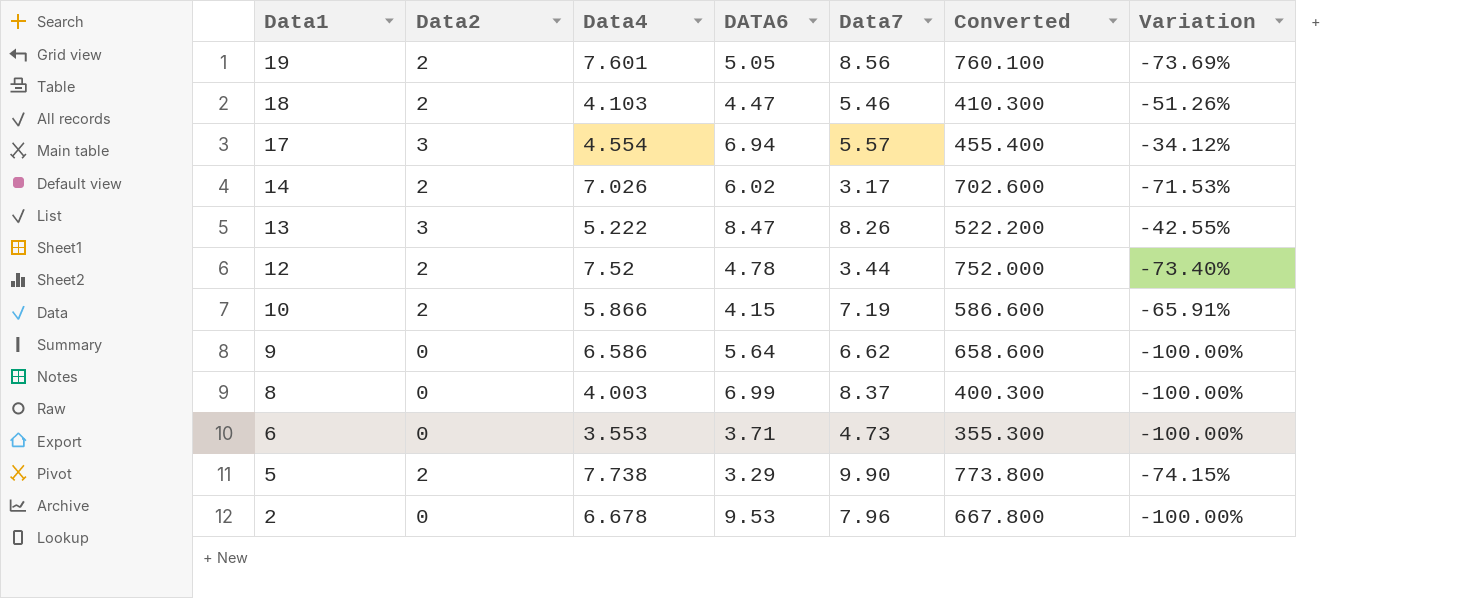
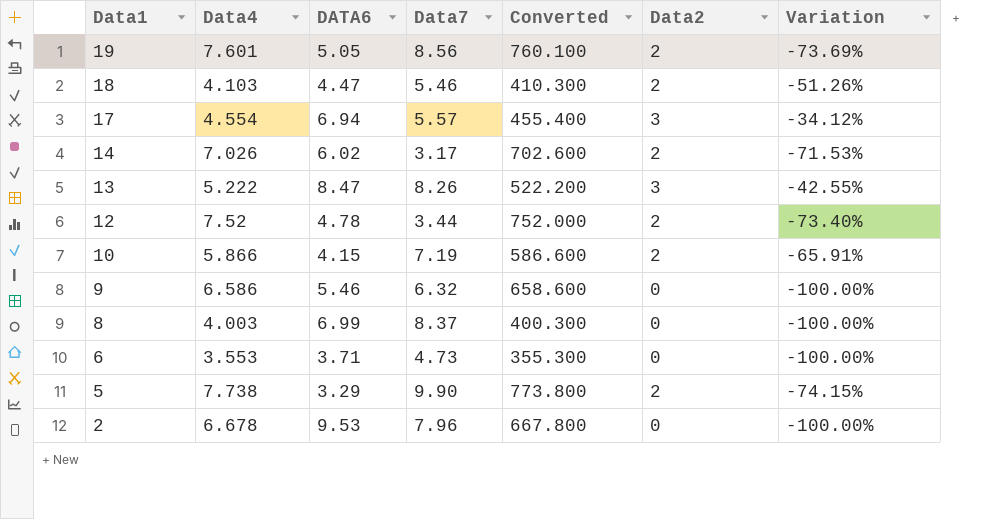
column Data2 | position: 2 -> 6
9 | DATA6: 5.64 -> 5.46
9 | Data7: 6.62 -> 6.32

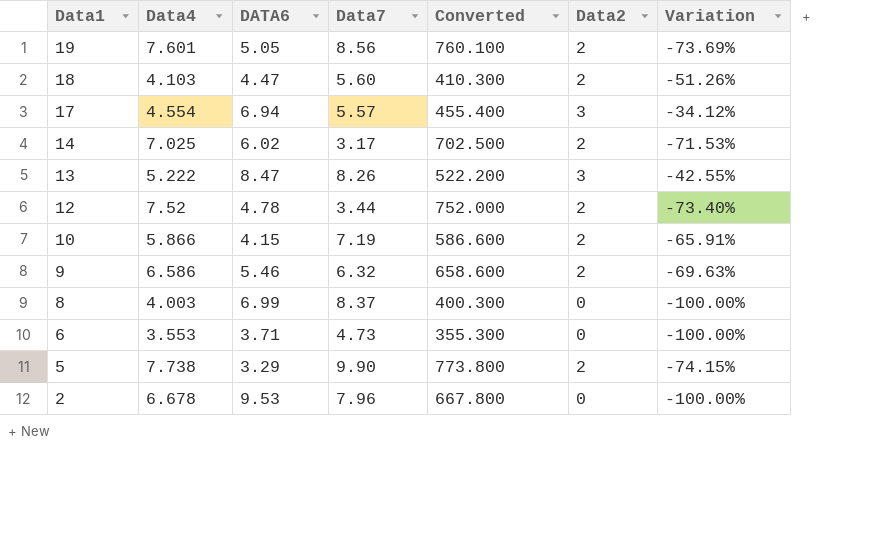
18 | Data7: 5.46 -> 5.60
14 | Data4: 7.026 -> 7.025
14 | Converted: 702.600 -> 702.500
9 | Data2: 0 -> 2
9 | Variation: -100.00% -> -69.63%

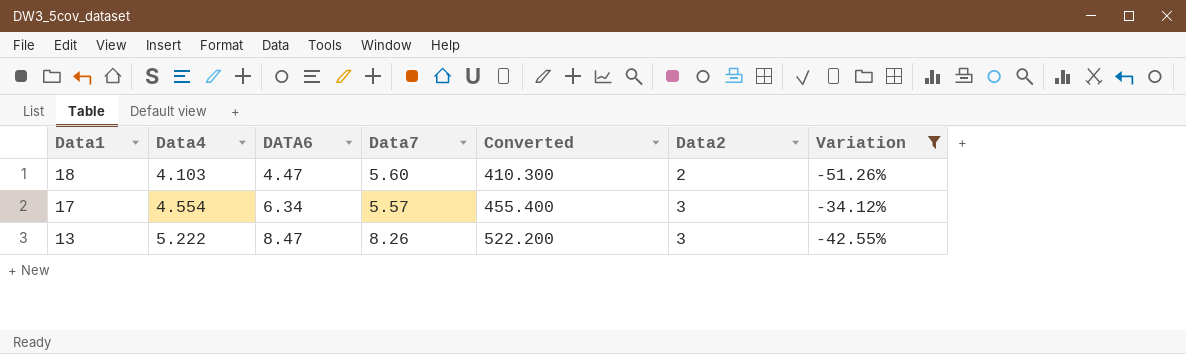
filter: none -> Variation >= -51.26%
17 | DATA6: 6.94 -> 6.34

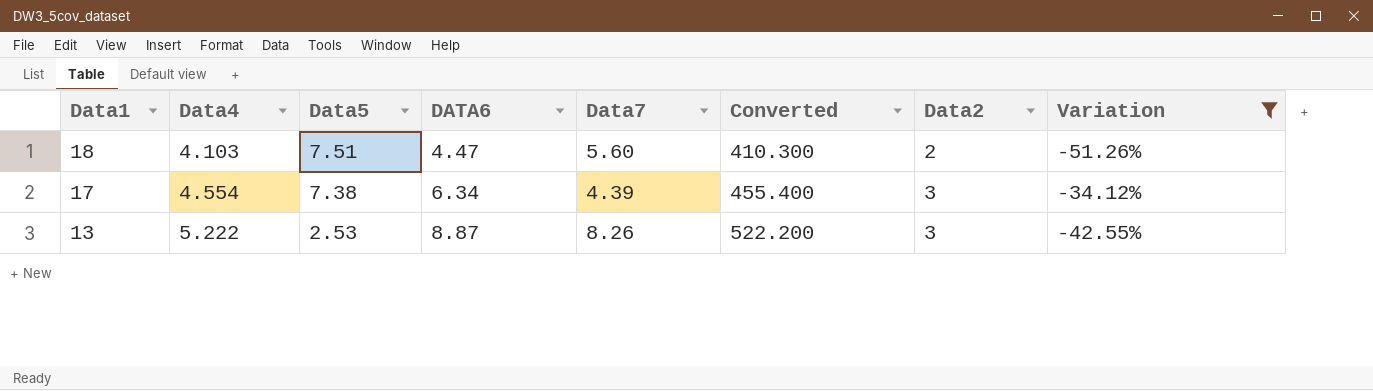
column Data5 | position: none -> 3
17 | Data7: 5.57 -> 4.39
13 | DATA6: 8.47 -> 8.87

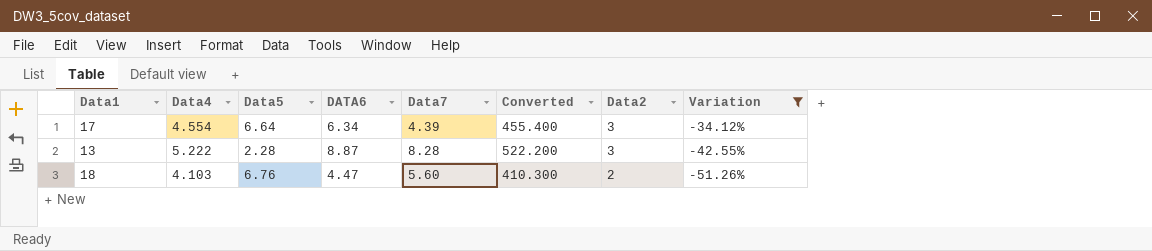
row order: Data1 descending -> Data2 descending
17 | Data5: 7.38 -> 6.64
13 | Data5: 2.53 -> 2.28
13 | Data7: 8.26 -> 8.28
18 | Data5: 7.51 -> 6.76

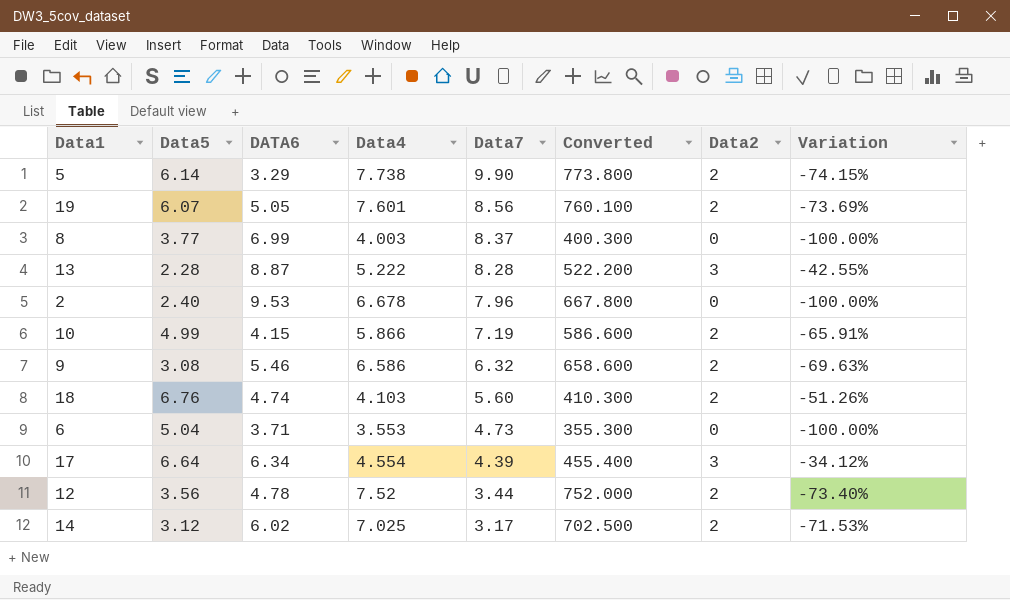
filter: Variation >= -51.26% -> none
row order: Data2 descending -> Data7 descending
column Data4 | position: 2 -> 4
18 | DATA6: 4.47 -> 4.74

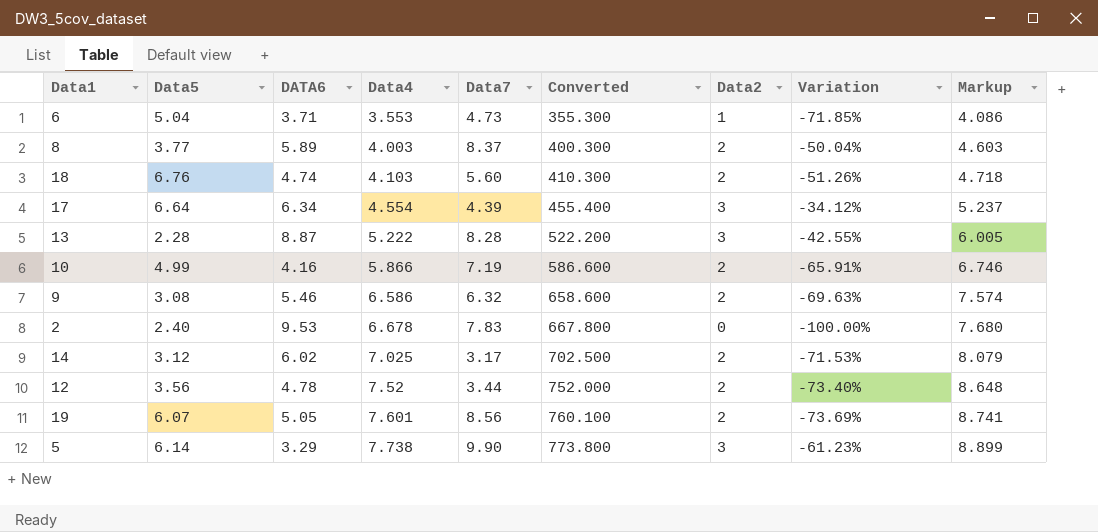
row order: Data7 descending -> Data4 ascending
column Markup | formula: none -> [Data4] * 1.15
6 | Data2: 0 -> 1
6 | Variation: -100.00% -> -71.85%
8 | DATA6: 6.99 -> 5.89
8 | Data2: 0 -> 2
8 | Variation: -100.00% -> -50.04%
10 | DATA6: 4.15 -> 4.16
2 | Data7: 7.96 -> 7.83
5 | Data2: 2 -> 3
5 | Variation: -74.15% -> -61.23%

